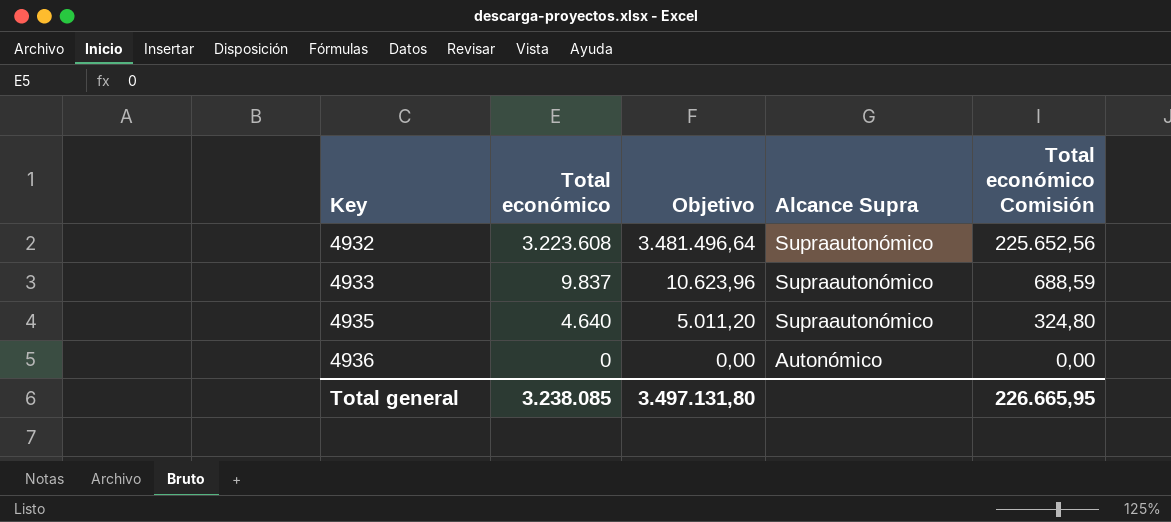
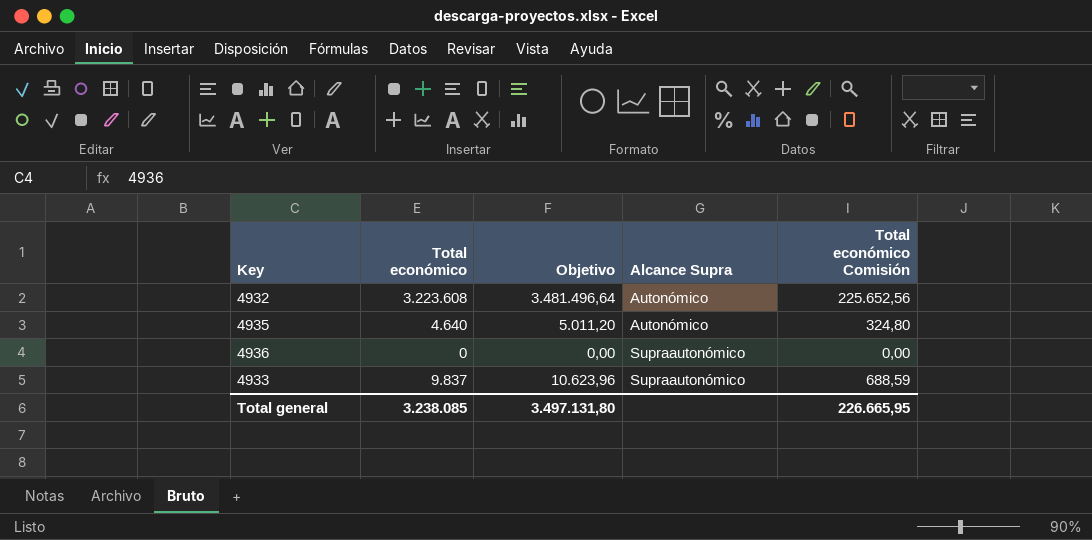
row order: Key ascending -> Alcance Supra ascending
4932 | Alcance Supra: Supraautonómico -> Autonómico
4935 | Alcance Supra: Supraautonómico -> Autonómico
4936 | Alcance Supra: Autonómico -> Supraautonómico

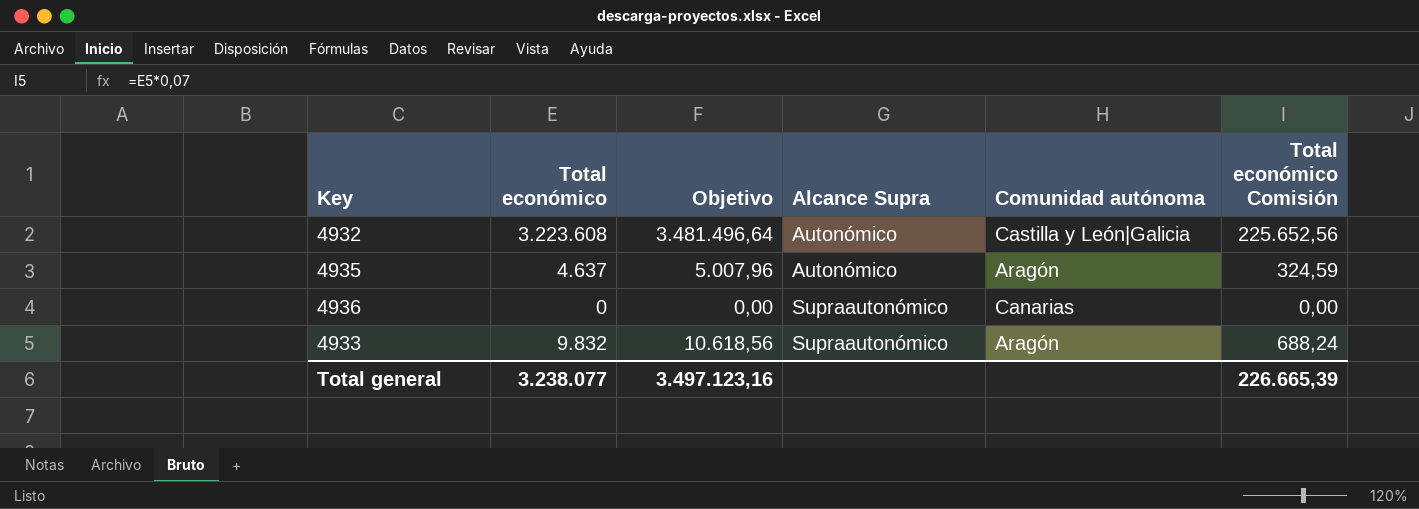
column Comunidad autónoma | position: none -> 5
4935 | Total económico: 4.640 -> 4.637
4935 | Objetivo: 5.011,20 -> 5.007,96
4935 | Total económico Comisión: 324,80 -> 324,59
4933 | Total económico: 9.837 -> 9.832
4933 | Objetivo: 10.623,96 -> 10.618,56
4933 | Total económico Comisión: 688,59 -> 688,24
Total general | Total económico: 3.238.085 -> 3.238.077
Total general | Objetivo: 3.497.131,80 -> 3.497.123,16
Total general | Total económico Comisión: 226.665,95 -> 226.665,39

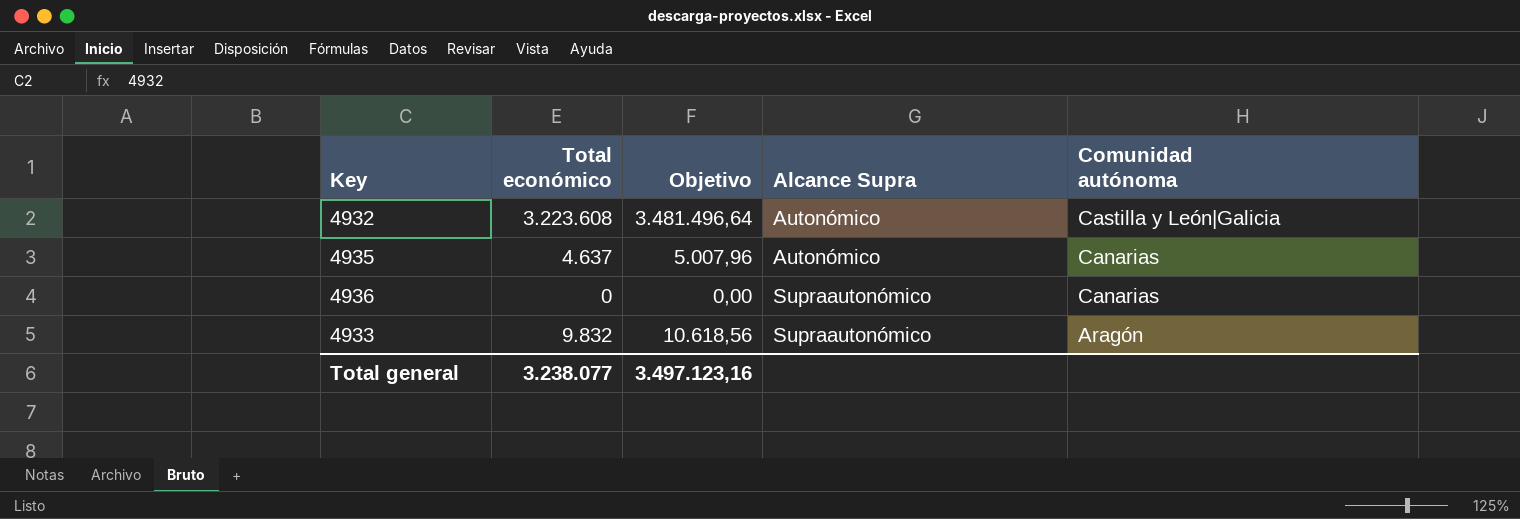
column Total económico Comisión | formula: [Total económico] * 0,07 -> none
4935 | Comunidad autónoma: Aragón -> Canarias

